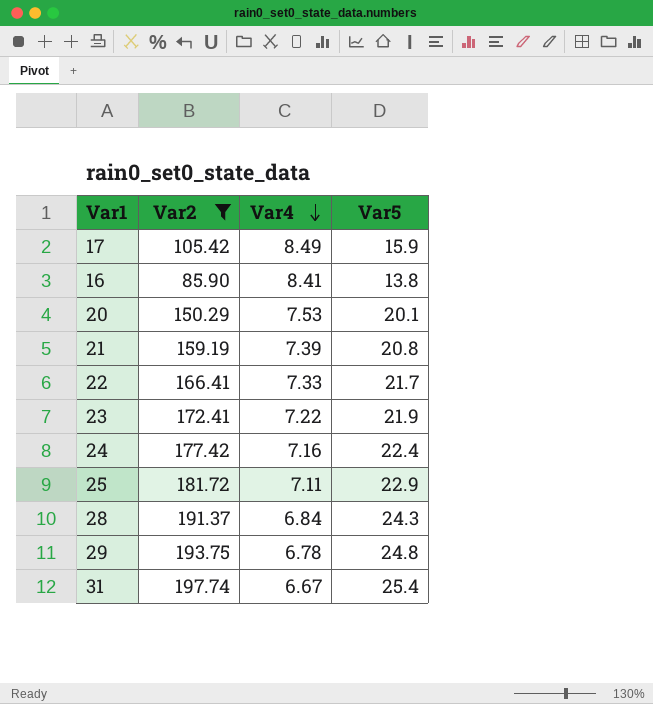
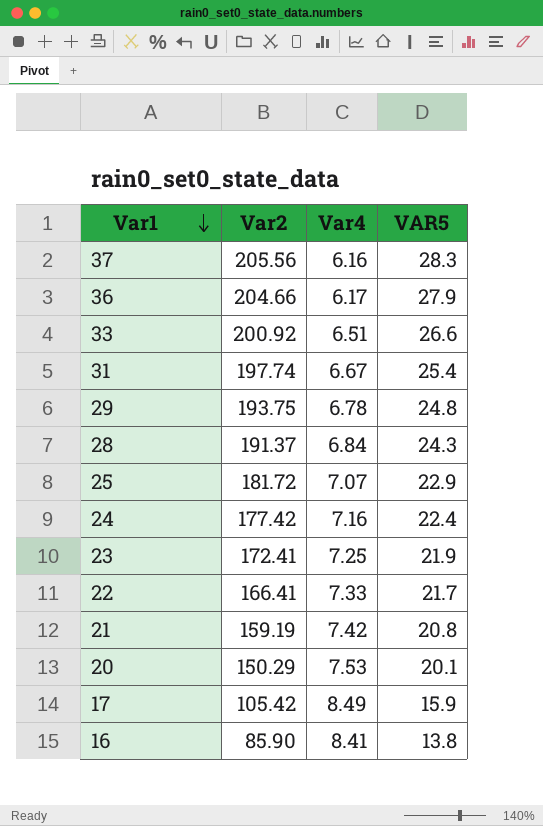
filter: Var2 <= 197.74 -> none
row order: Var4 descending -> Var1 descending
column name: Var5 -> VAR5
25 | Var4: 7.11 -> 7.07
23 | Var4: 7.22 -> 7.25
21 | Var4: 7.39 -> 7.42

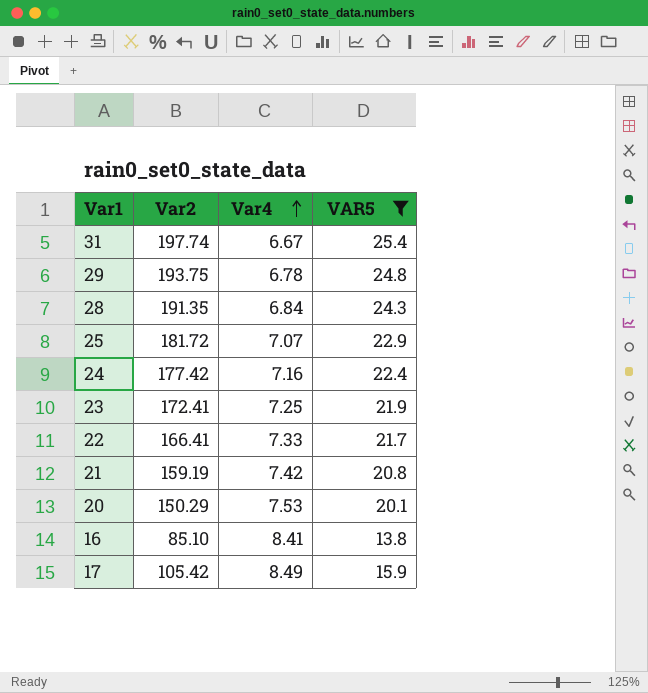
filter: none -> VAR5 <= 25.4
row order: Var1 descending -> Var4 ascending
28 | Var2: 191.37 -> 191.35
16 | Var2: 85.90 -> 85.10

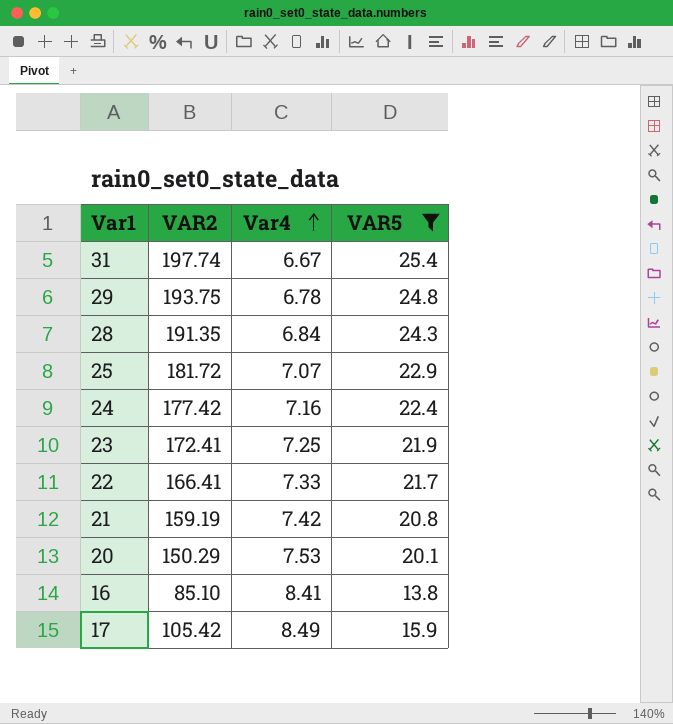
column name: Var2 -> VAR2

